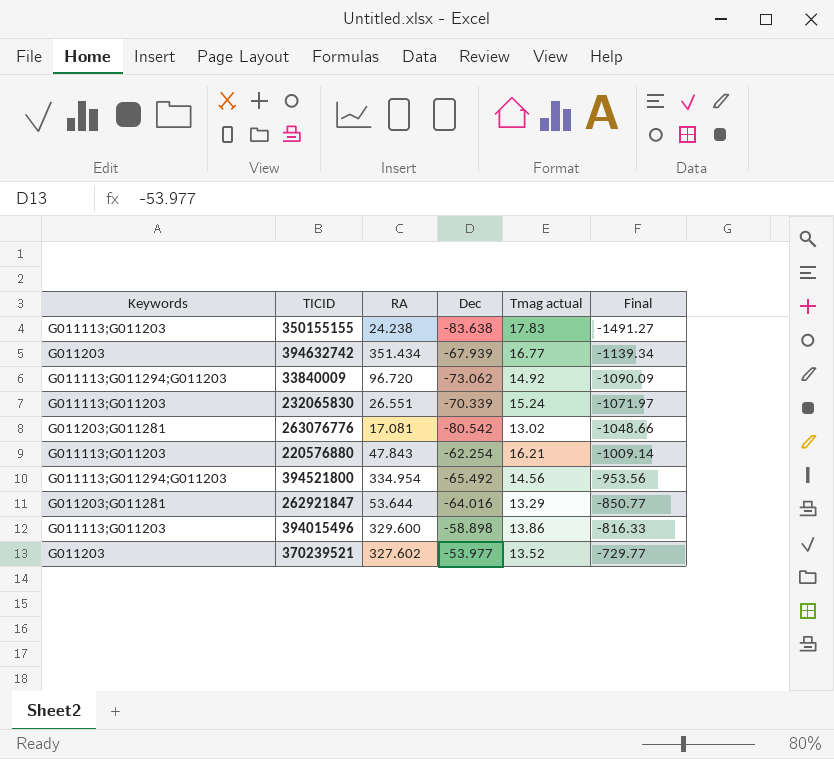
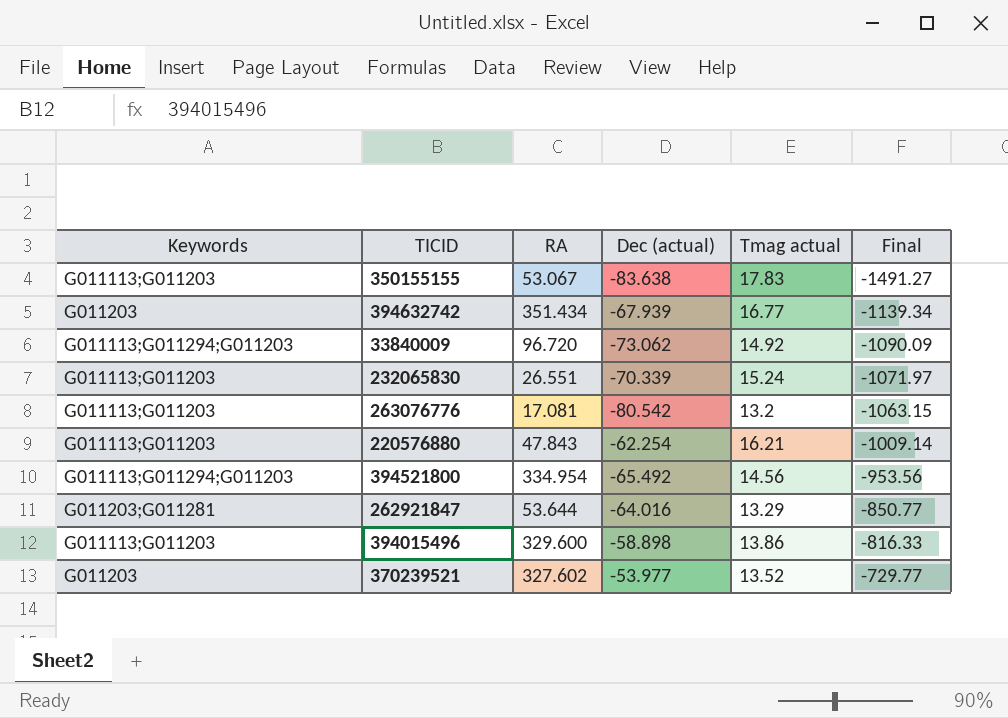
column name: Dec -> Dec (actual)
350155155 | RA: 24.238 -> 53.067
263076776 | Keywords: G011203;G011281 -> G011113;G011203
263076776 | Tmag actual: 13.02 -> 13.2
263076776 | Final: -1048.66 -> -1063.15

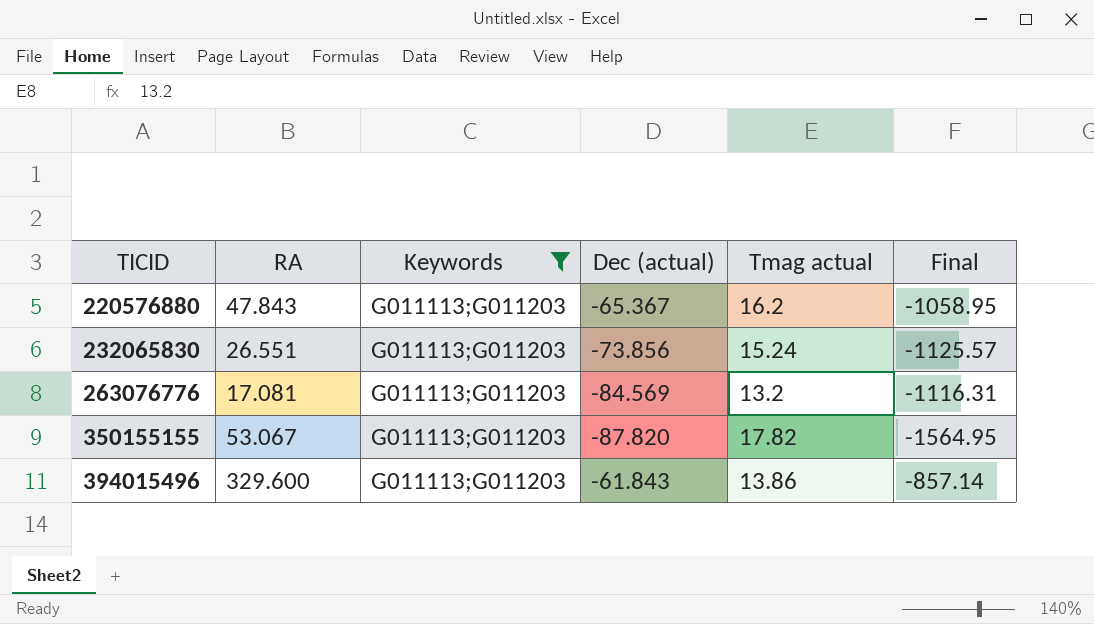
filter: none -> Keywords = G011113;G011203
row order: Final ascending -> TICID ascending
column Keywords | position: 1 -> 3
220576880 | Dec (actual): -62.254 -> -65.367
220576880 | Tmag actual: 16.21 -> 16.2
220576880 | Final: -1009.14 -> -1058.95
232065830 | Dec (actual): -70.339 -> -73.856
232065830 | Final: -1071.97 -> -1125.57
263076776 | Dec (actual): -80.542 -> -84.569
263076776 | Final: -1063.15 -> -1116.31
350155155 | Dec (actual): -83.638 -> -87.820
350155155 | Tmag actual: 17.83 -> 17.82
350155155 | Final: -1491.27 -> -1564.95
394015496 | Dec (actual): -58.898 -> -61.843
394015496 | Final: -816.33 -> -857.14

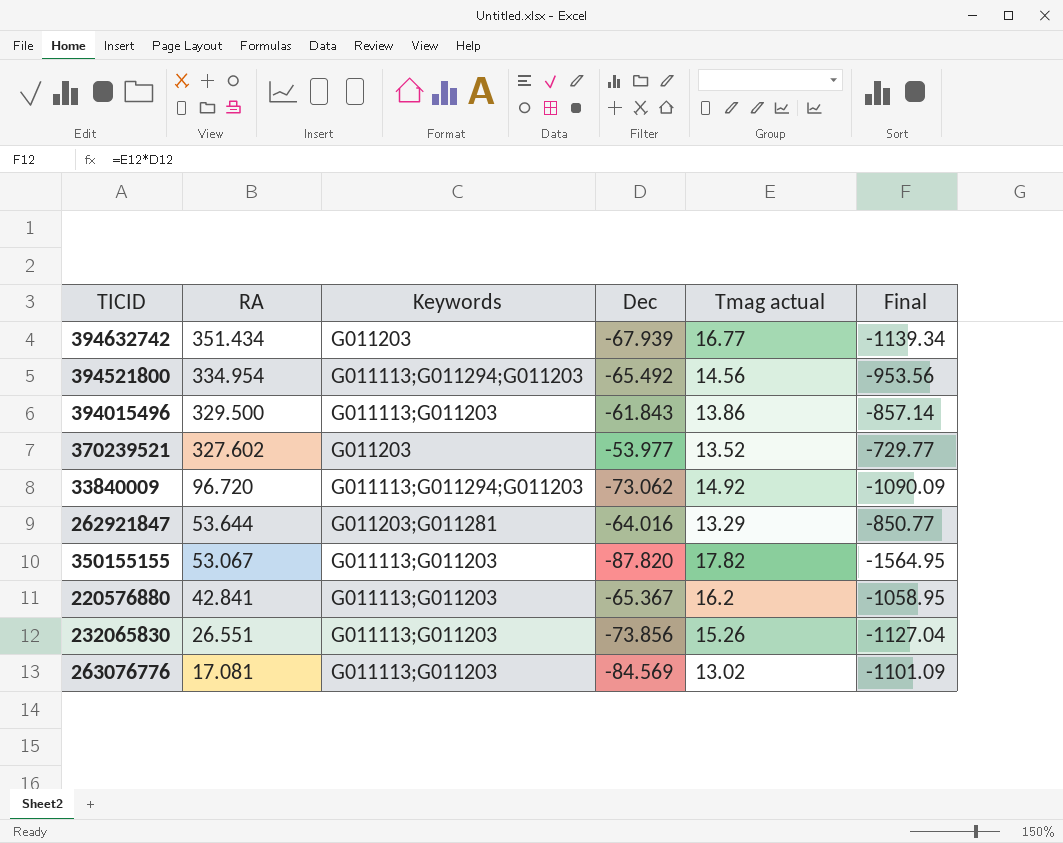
filter: Keywords = G011113;G011203 -> none
row order: TICID ascending -> RA descending
column name: Dec (actual) -> Dec
394015496 | RA: 329.600 -> 329.500
220576880 | RA: 47.843 -> 42.841
232065830 | Tmag actual: 15.24 -> 15.26
232065830 | Final: -1125.57 -> -1127.04
263076776 | Tmag actual: 13.2 -> 13.02
263076776 | Final: -1116.31 -> -1101.09

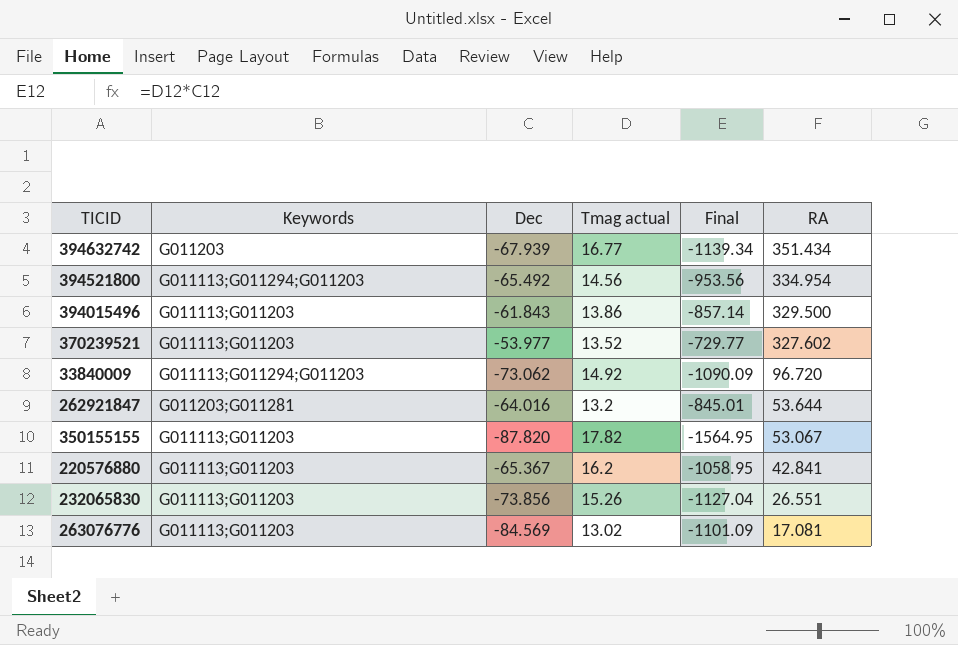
column RA | position: 2 -> 6
370239521 | Keywords: G011203 -> G011113;G011203
262921847 | Tmag actual: 13.29 -> 13.2
262921847 | Final: -850.77 -> -845.01

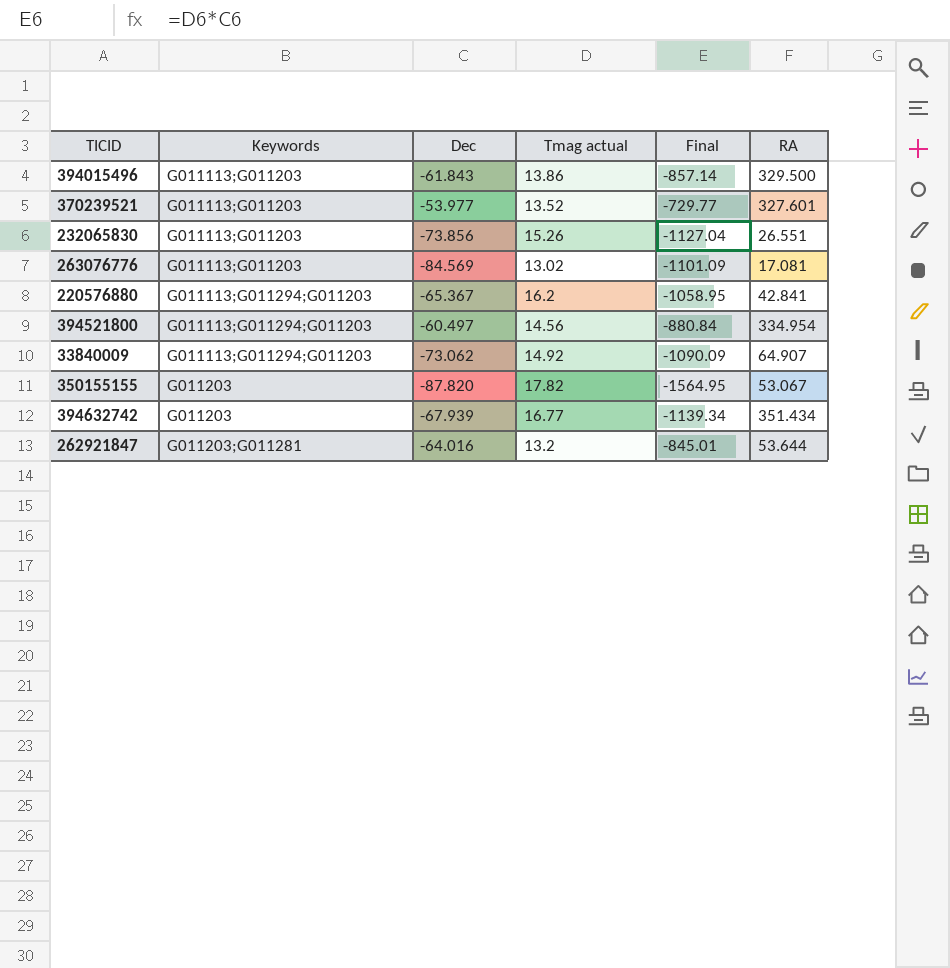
row order: RA descending -> Keywords ascending
370239521 | RA: 327.602 -> 327.601
220576880 | Keywords: G011113;G011203 -> G011113;G011294;G011203
394521800 | Dec: -65.492 -> -60.497
394521800 | Final: -953.56 -> -880.84
33840009 | RA: 96.720 -> 64.907
350155155 | Keywords: G011113;G011203 -> G011203

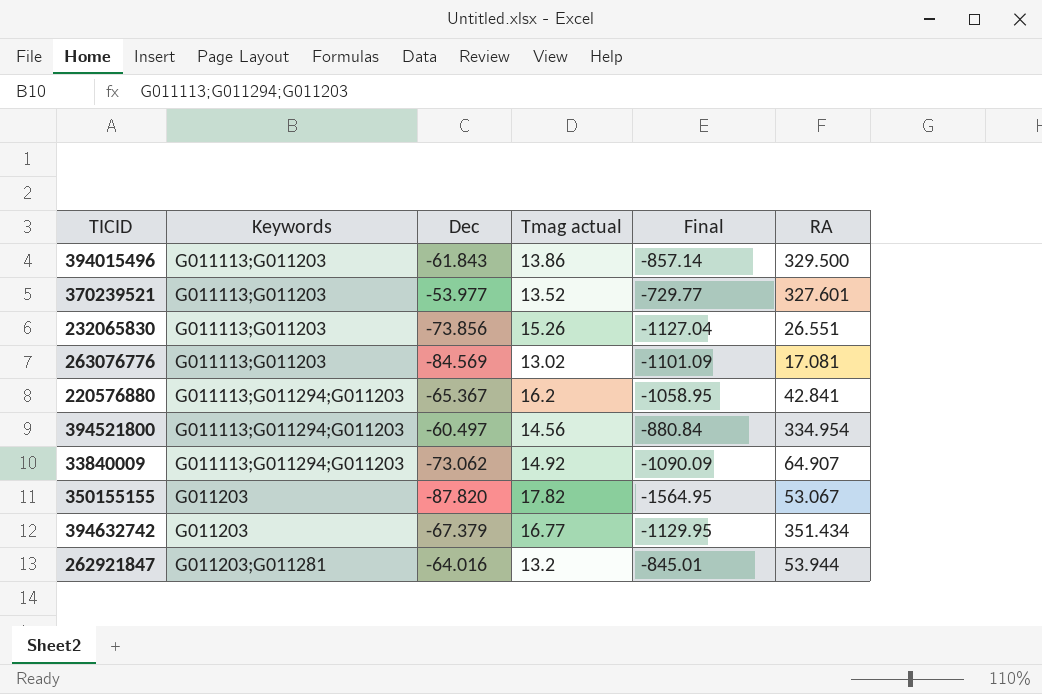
394632742 | Dec: -67.939 -> -67.379
394632742 | Final: -1139.34 -> -1129.95
262921847 | RA: 53.644 -> 53.944

